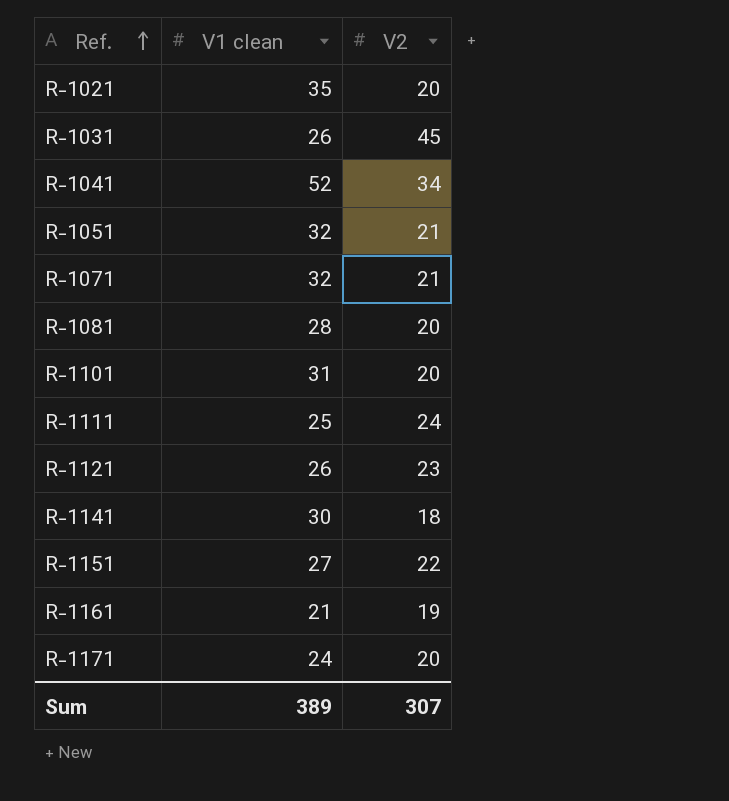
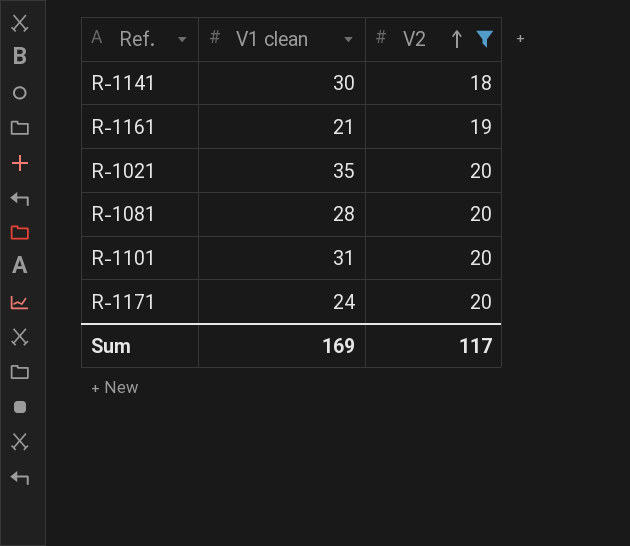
filter: none -> V2 <= 20
row order: Ref. ascending -> V2 ascending
Sum | V1 clean: 389 -> 169
Sum | V2: 307 -> 117

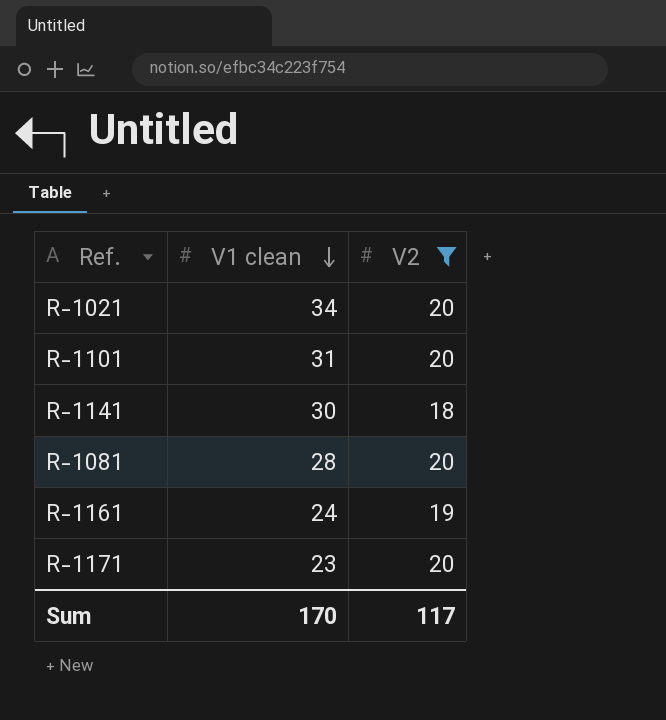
row order: V2 ascending -> V1 clean descending
R-1021 | V1 clean: 35 -> 34
R-1161 | V1 clean: 21 -> 24
R-1171 | V1 clean: 24 -> 23
Sum | V1 clean: 169 -> 170

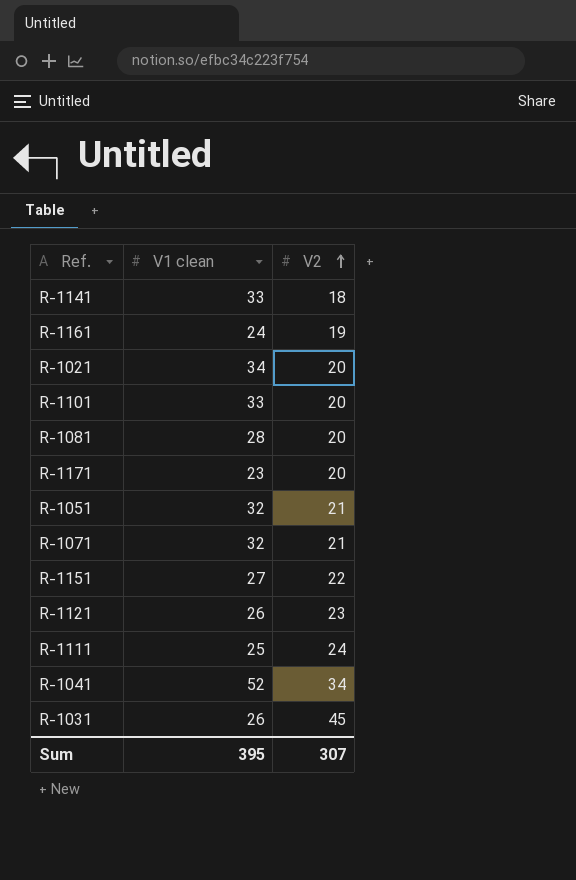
filter: V2 <= 20 -> none
row order: V1 clean descending -> V2 ascending
R-1141 | V1 clean: 30 -> 33
R-1101 | V1 clean: 31 -> 33
Sum | V1 clean: 170 -> 395
Sum | V2: 117 -> 307

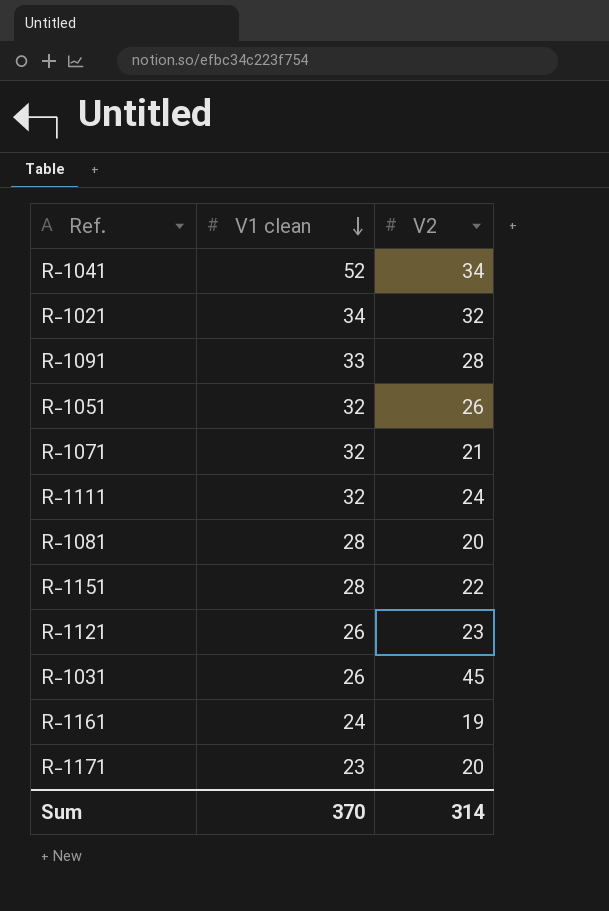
row order: V2 ascending -> V1 clean descending
row R-1141: 33 | 18 -> none
row R-1101: 33 | 20 -> none
R-1021 | V2: 20 -> 32
row R-1091: none -> 33 | 28
R-1051 | V2: 21 -> 26
R-1111 | V1 clean: 25 -> 32
R-1151 | V1 clean: 27 -> 28
Sum | V1 clean: 395 -> 370
Sum | V2: 307 -> 314

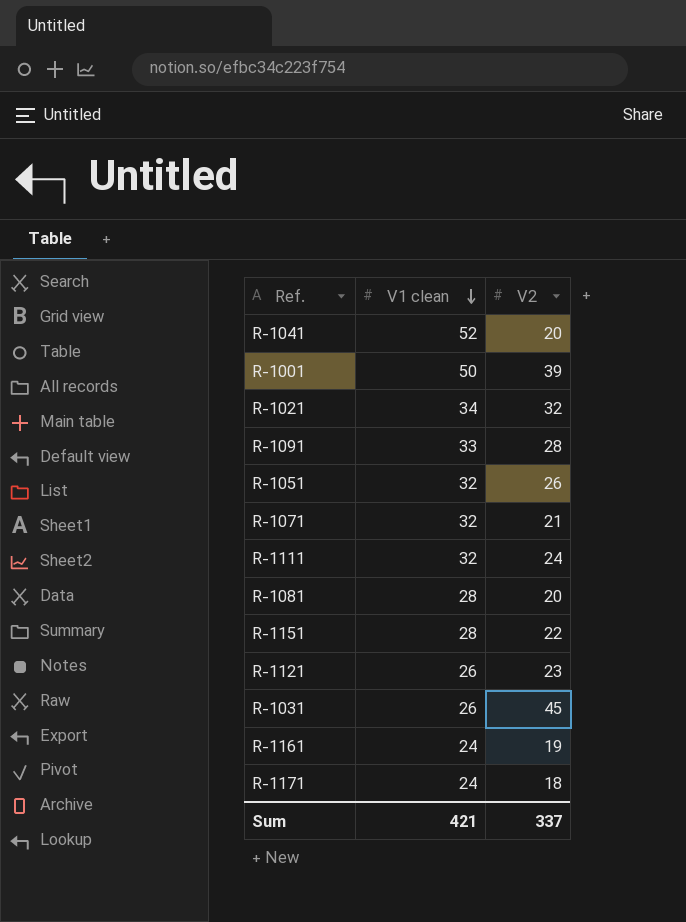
R-1041 | V2: 34 -> 20
row R-1001: none -> 50 | 39
R-1171 | V1 clean: 23 -> 24
R-1171 | V2: 20 -> 18
Sum | V1 clean: 370 -> 421
Sum | V2: 314 -> 337

